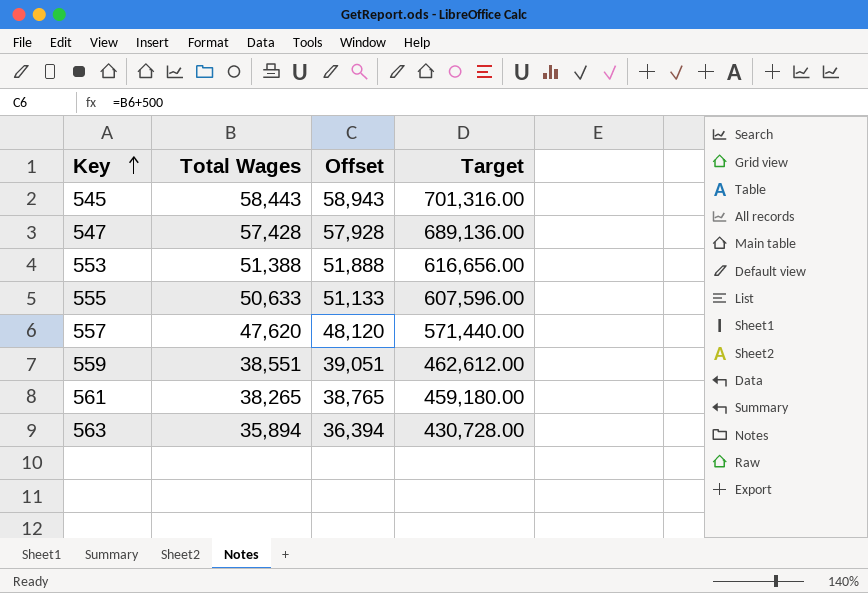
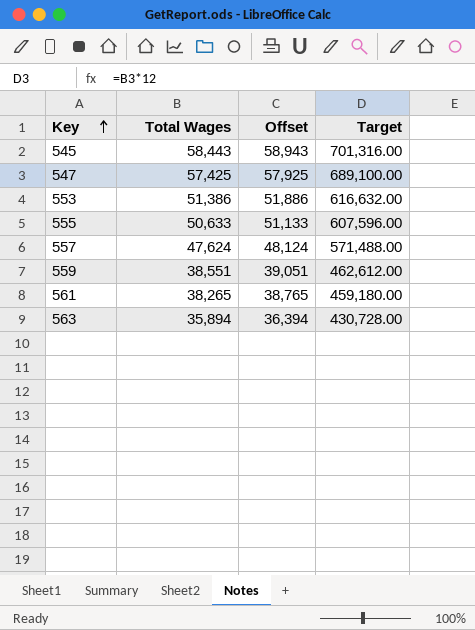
547 | Total Wages: 57,428 -> 57,425
547 | Offset: 57,928 -> 57,925
547 | Target: 689,136.00 -> 689,100.00
553 | Total Wages: 51,388 -> 51,386
553 | Offset: 51,888 -> 51,886
553 | Target: 616,656.00 -> 616,632.00
557 | Total Wages: 47,620 -> 47,624
557 | Offset: 48,120 -> 48,124
557 | Target: 571,440.00 -> 571,488.00

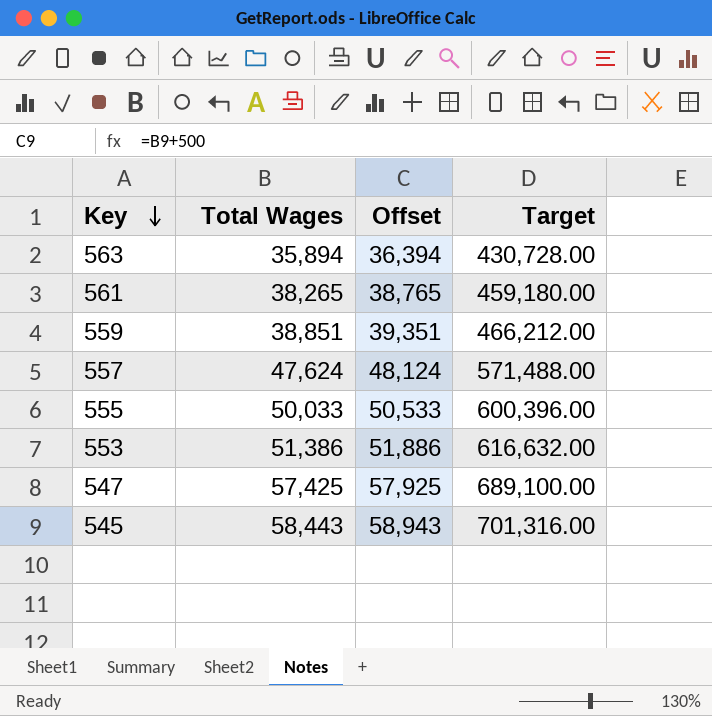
row order: Key ascending -> Key descending
559 | Total Wages: 38,551 -> 38,851
559 | Offset: 39,051 -> 39,351
559 | Target: 462,612.00 -> 466,212.00
555 | Total Wages: 50,633 -> 50,033
555 | Offset: 51,133 -> 50,533
555 | Target: 607,596.00 -> 600,396.00

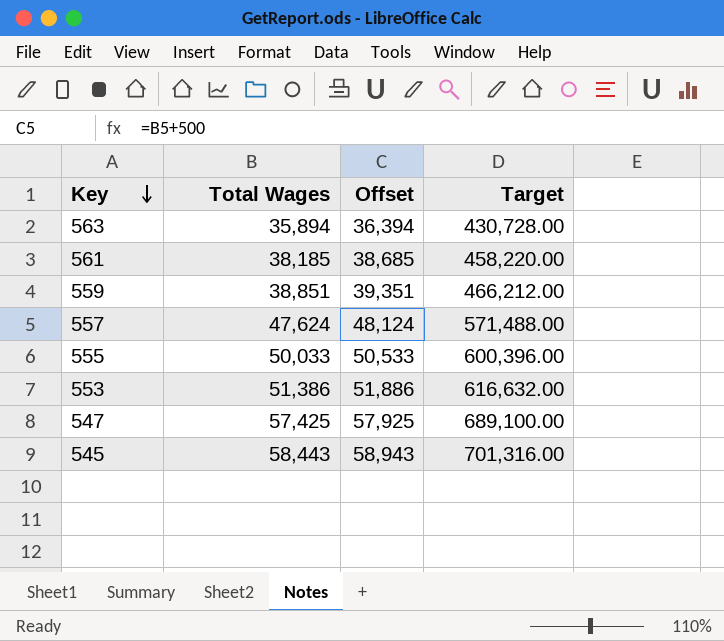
561 | Total Wages: 38,265 -> 38,185
561 | Offset: 38,765 -> 38,685
561 | Target: 459,180.00 -> 458,220.00

